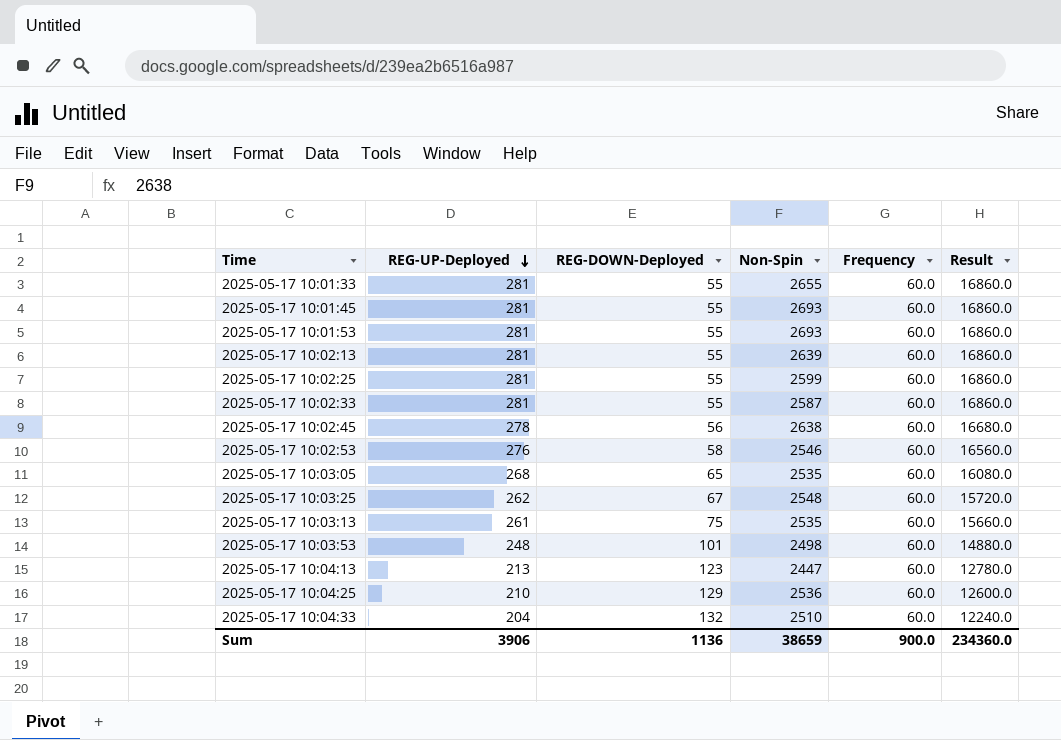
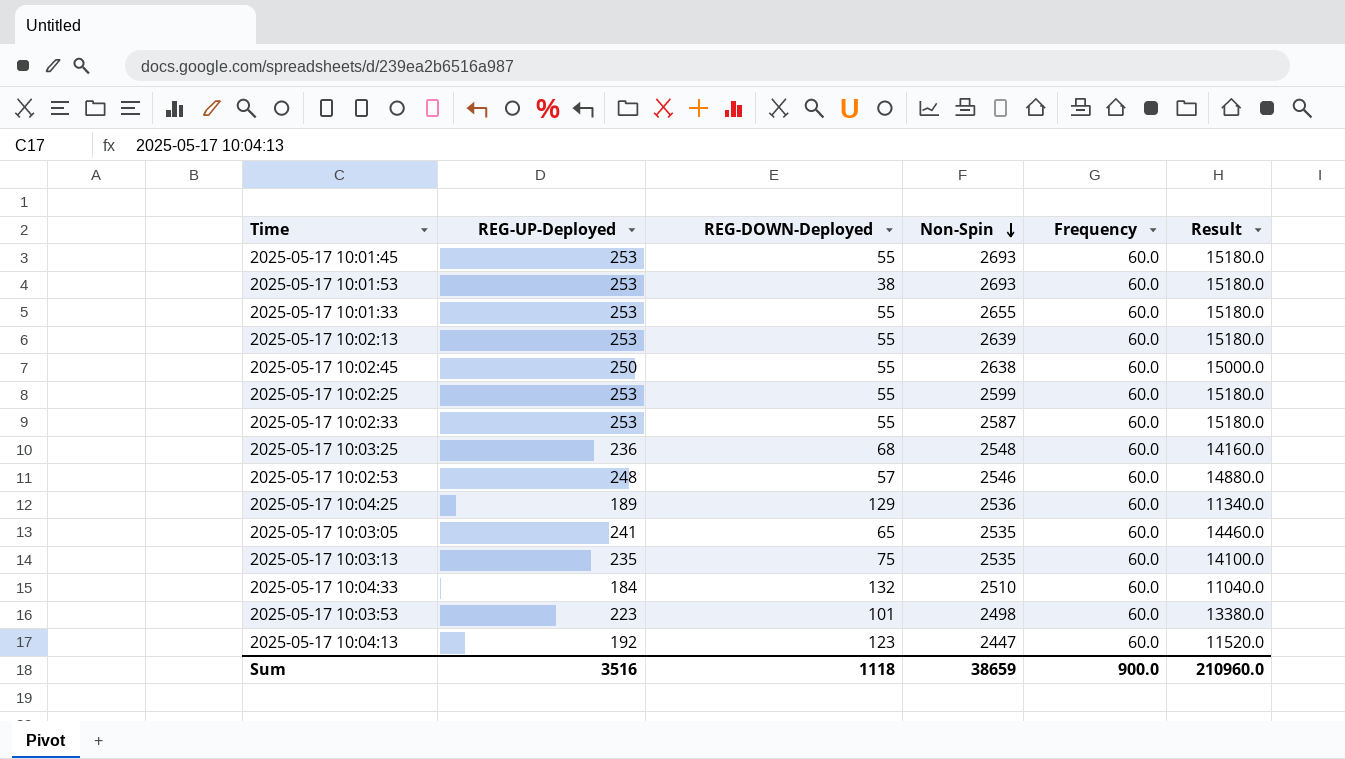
row order: REG-UP-Deployed descending -> Non-Spin descending
2025-05-17 10:01:45 | REG-UP-Deployed: 281 -> 253
2025-05-17 10:01:45 | Result: 16860.0 -> 15180.0
2025-05-17 10:01:53 | REG-UP-Deployed: 281 -> 253
2025-05-17 10:01:53 | REG-DOWN-Deployed: 55 -> 38
2025-05-17 10:01:53 | Result: 16860.0 -> 15180.0
2025-05-17 10:01:33 | REG-UP-Deployed: 281 -> 253
2025-05-17 10:01:33 | Result: 16860.0 -> 15180.0
2025-05-17 10:02:13 | REG-UP-Deployed: 281 -> 253
2025-05-17 10:02:13 | Result: 16860.0 -> 15180.0
2025-05-17 10:02:45 | REG-UP-Deployed: 278 -> 250
2025-05-17 10:02:45 | REG-DOWN-Deployed: 56 -> 55
2025-05-17 10:02:45 | Result: 16680.0 -> 15000.0
2025-05-17 10:02:25 | REG-UP-Deployed: 281 -> 253
2025-05-17 10:02:25 | Result: 16860.0 -> 15180.0
2025-05-17 10:02:33 | REG-UP-Deployed: 281 -> 253
2025-05-17 10:02:33 | Result: 16860.0 -> 15180.0
2025-05-17 10:03:25 | REG-UP-Deployed: 262 -> 236
2025-05-17 10:03:25 | REG-DOWN-Deployed: 67 -> 68
2025-05-17 10:03:25 | Result: 15720.0 -> 14160.0
2025-05-17 10:02:53 | REG-UP-Deployed: 276 -> 248
2025-05-17 10:02:53 | REG-DOWN-Deployed: 58 -> 57
2025-05-17 10:02:53 | Result: 16560.0 -> 14880.0
2025-05-17 10:04:25 | REG-UP-Deployed: 210 -> 189
2025-05-17 10:04:25 | Result: 12600.0 -> 11340.0
2025-05-17 10:03:05 | REG-UP-Deployed: 268 -> 241
2025-05-17 10:03:05 | Result: 16080.0 -> 14460.0
2025-05-17 10:03:13 | REG-UP-Deployed: 261 -> 235
2025-05-17 10:03:13 | Result: 15660.0 -> 14100.0
2025-05-17 10:04:33 | REG-UP-Deployed: 204 -> 184
2025-05-17 10:04:33 | Result: 12240.0 -> 11040.0
2025-05-17 10:03:53 | REG-UP-Deployed: 248 -> 223
2025-05-17 10:03:53 | Result: 14880.0 -> 13380.0
2025-05-17 10:04:13 | REG-UP-Deployed: 213 -> 192
2025-05-17 10:04:13 | Result: 12780.0 -> 11520.0
Sum | REG-UP-Deployed: 3906 -> 3516
Sum | REG-DOWN-Deployed: 1136 -> 1118
Sum | Result: 234360.0 -> 210960.0

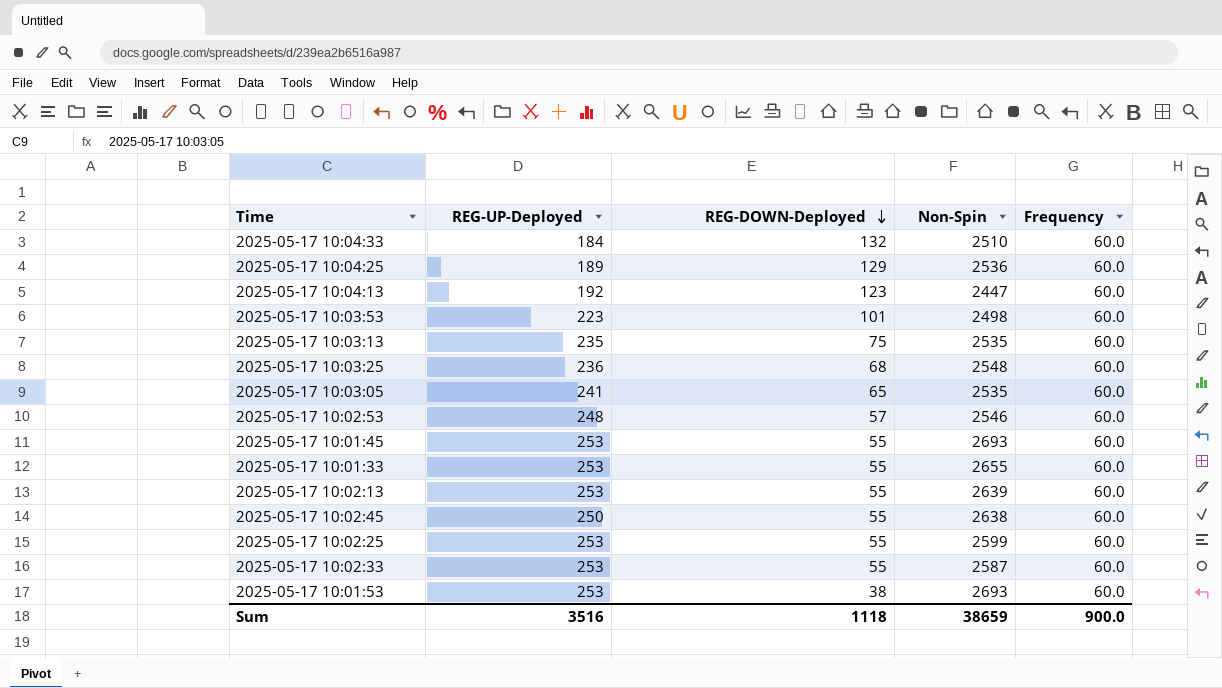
row order: Non-Spin descending -> REG-DOWN-Deployed descending
column Result | formula: [REG-UP-Deployed] * [Frequency] -> none

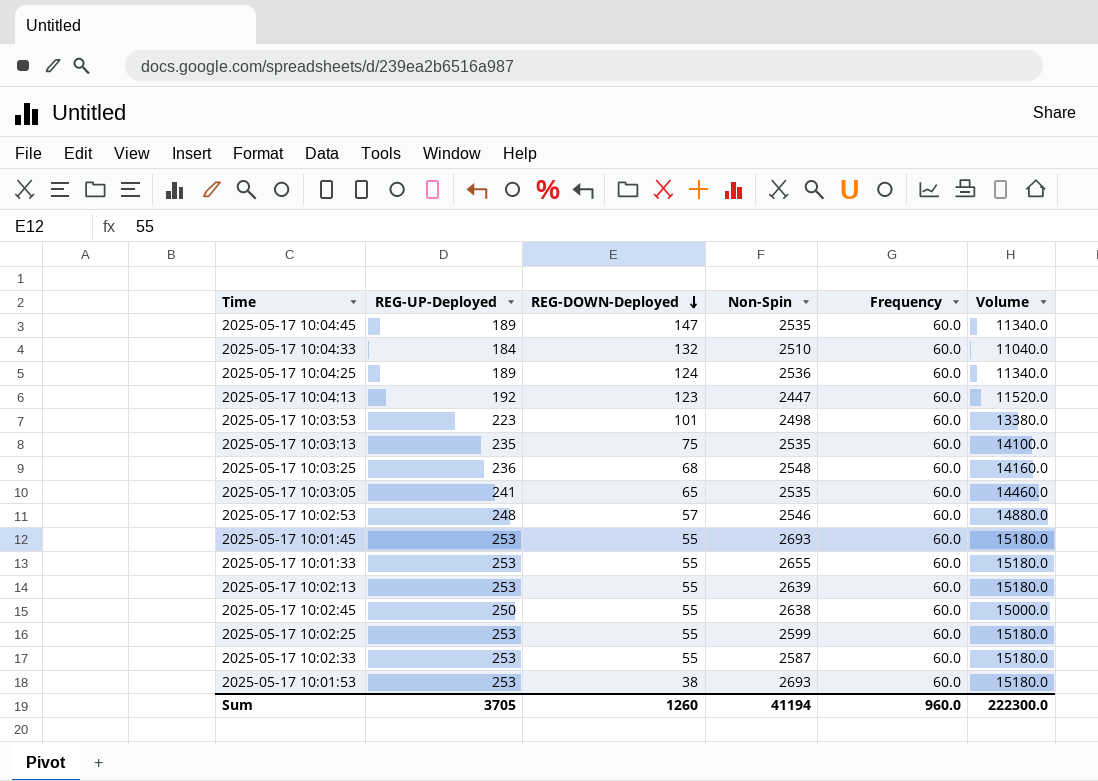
column Volume | formula: none -> [REG-UP-Deployed] * [Frequency]
row 2025-05-17 10:04:45: none -> 189 | 147 | 2535 | 60.0 | 11340.0
2025-05-17 10:04:25 | REG-DOWN-Deployed: 129 -> 124
Sum | REG-UP-Deployed: 3516 -> 3705
Sum | REG-DOWN-Deployed: 1118 -> 1260
Sum | Non-Spin: 38659 -> 41194
Sum | Frequency: 900.0 -> 960.0

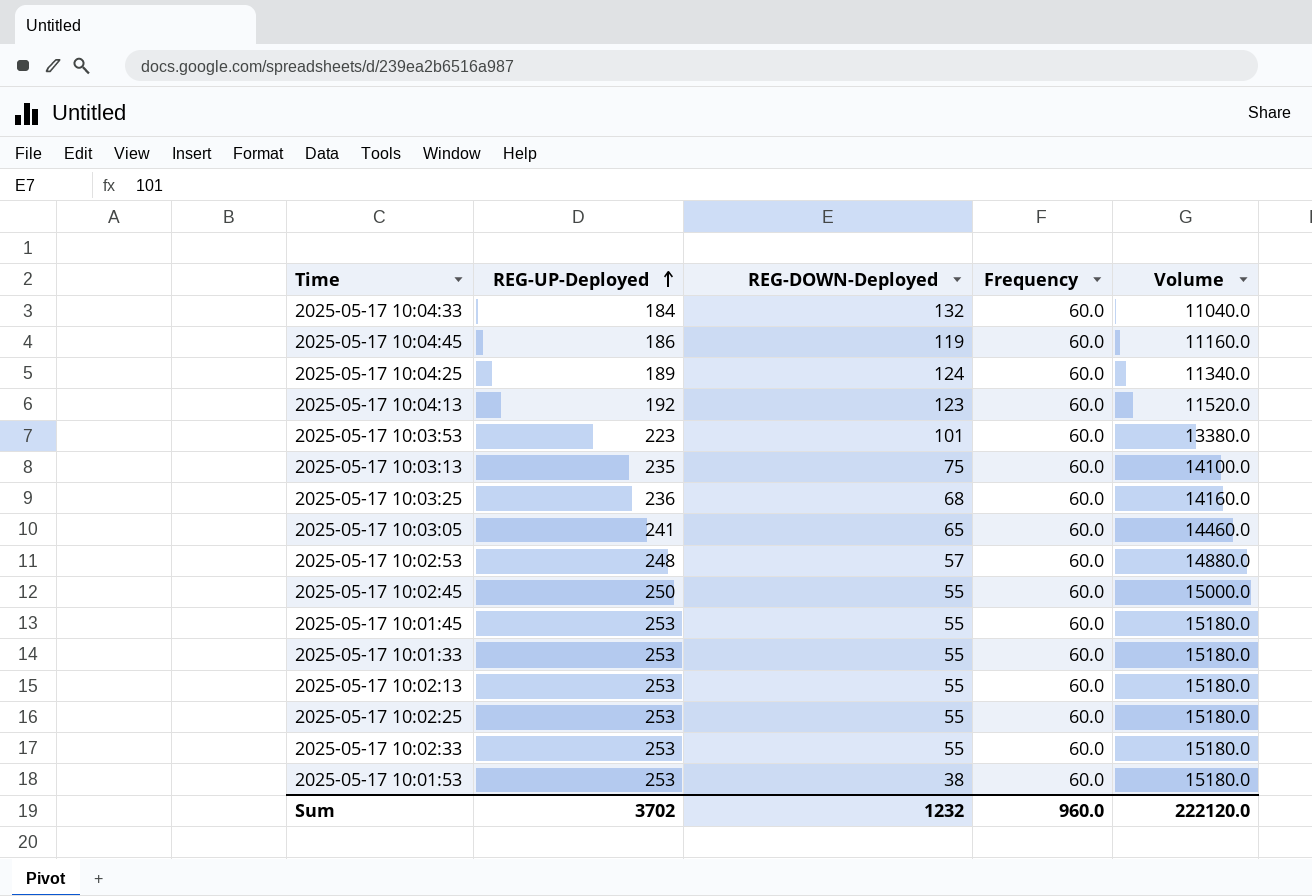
row order: REG-DOWN-Deployed descending -> REG-UP-Deployed ascending
column Non-Spin | position: 4 -> none
2025-05-17 10:04:45 | REG-UP-Deployed: 189 -> 186
2025-05-17 10:04:45 | REG-DOWN-Deployed: 147 -> 119
2025-05-17 10:04:45 | Volume: 11340.0 -> 11160.0
Sum | REG-UP-Deployed: 3705 -> 3702
Sum | REG-DOWN-Deployed: 1260 -> 1232
Sum | Volume: 222300.0 -> 222120.0

